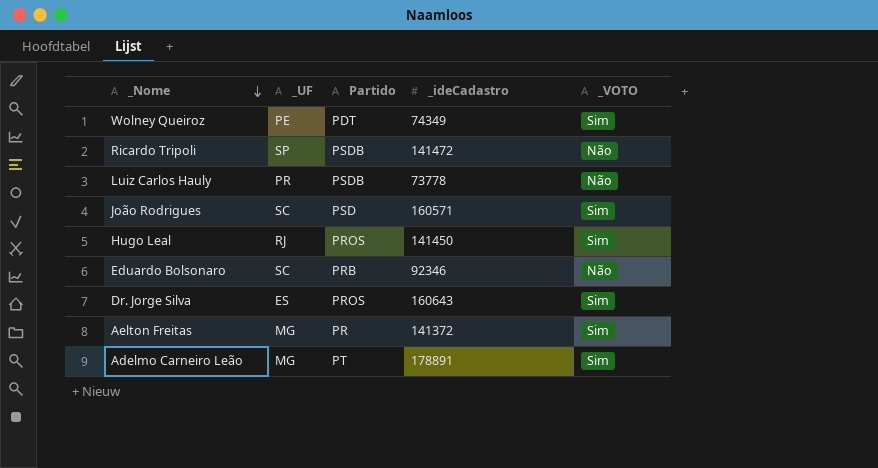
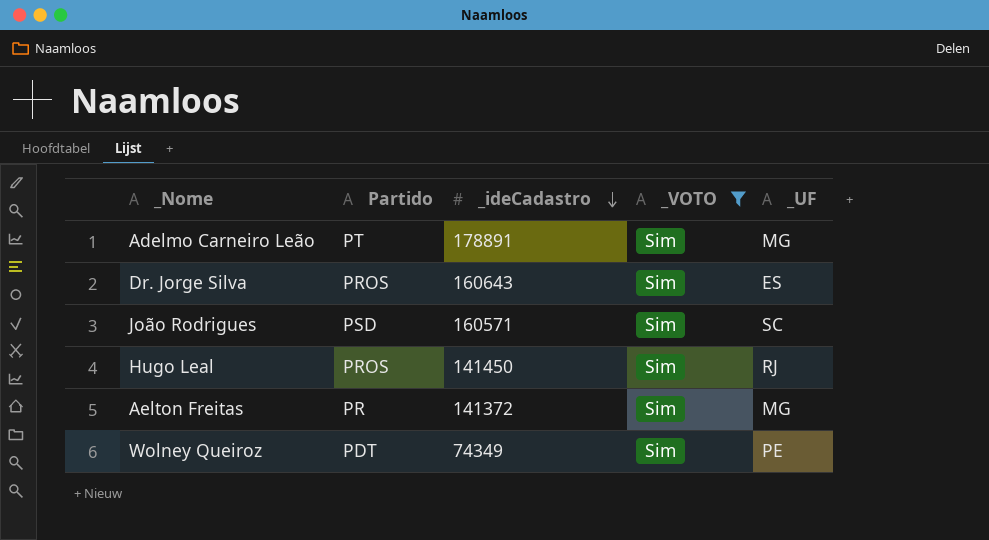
filter: none -> _VOTO = Sim
row order: _Nome descending -> _ideCadastro descending
column _UF | position: 2 -> 5

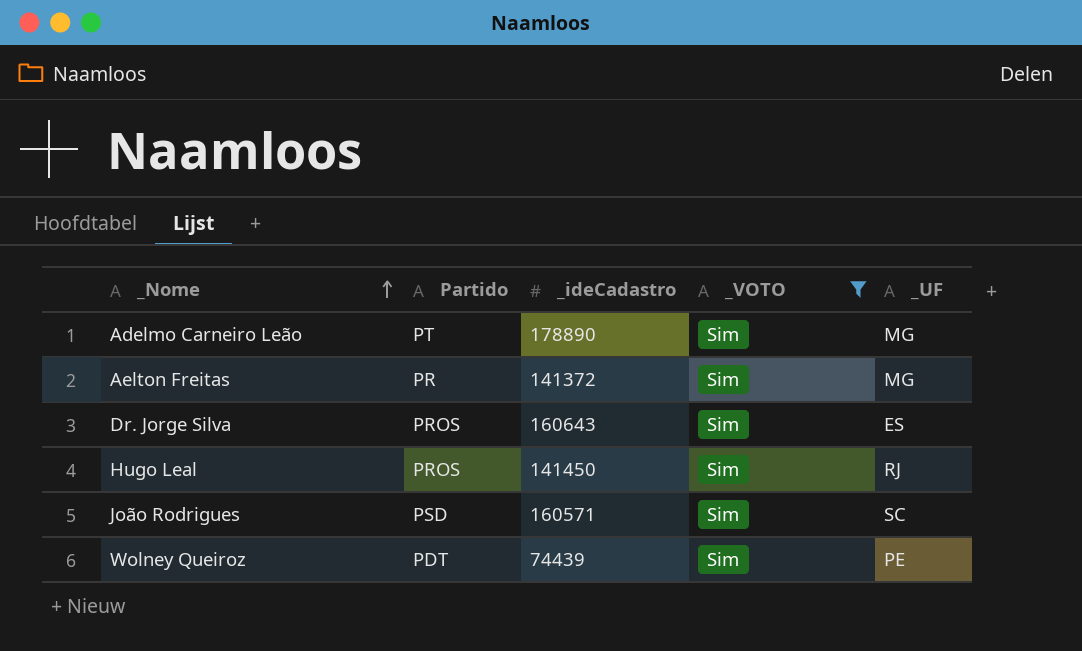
row order: _ideCadastro descending -> _Nome ascending
Adelmo Carneiro Leão | _ideCadastro: 178891 -> 178890
Wolney Queiroz | _ideCadastro: 74349 -> 74439

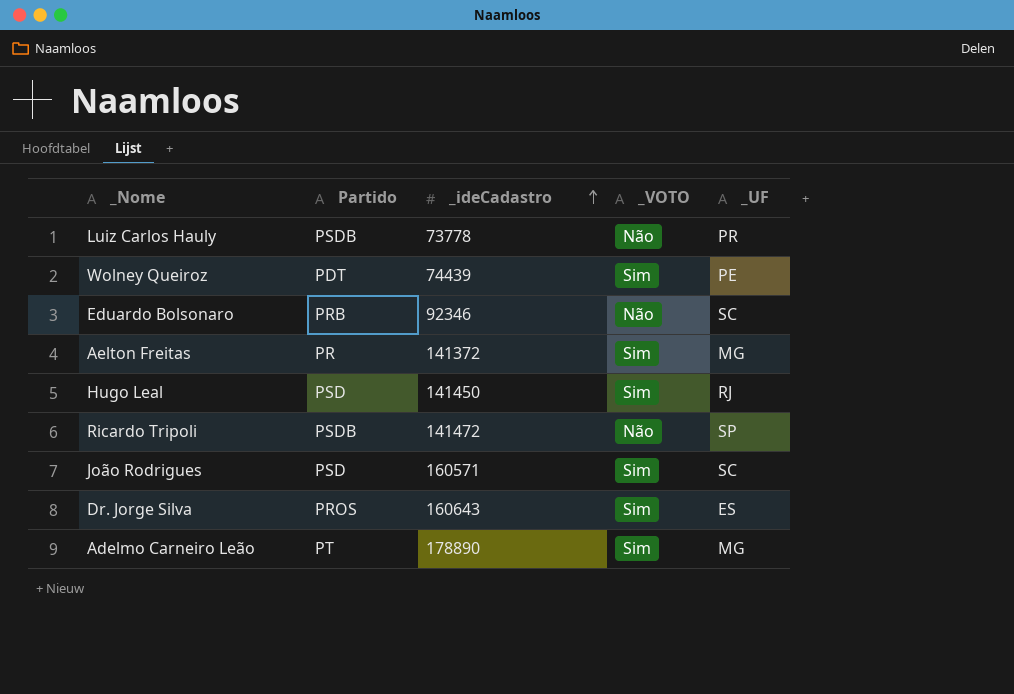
filter: _VOTO = Sim -> none
row order: _Nome ascending -> _ideCadastro ascending
Hugo Leal | Partido: PROS -> PSD

